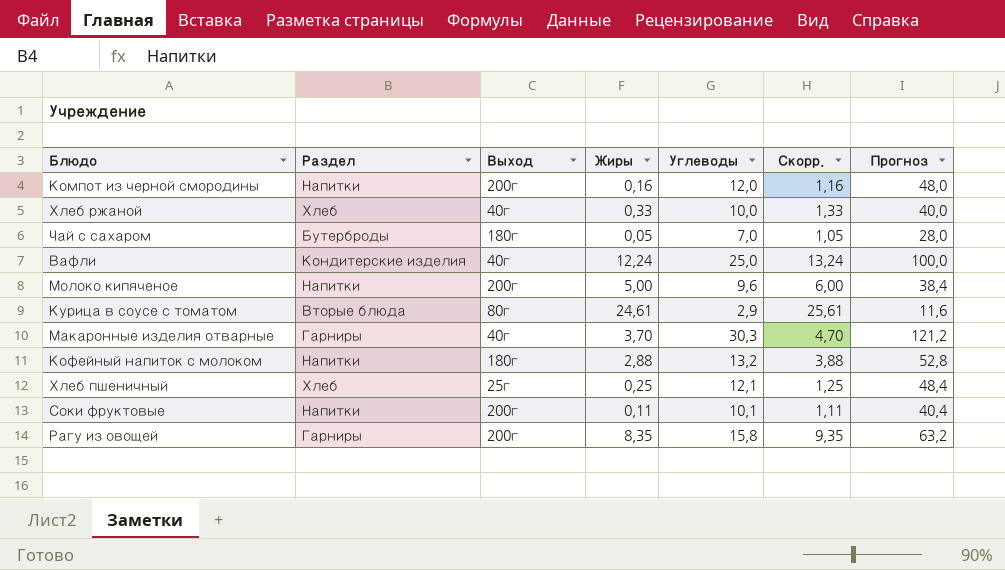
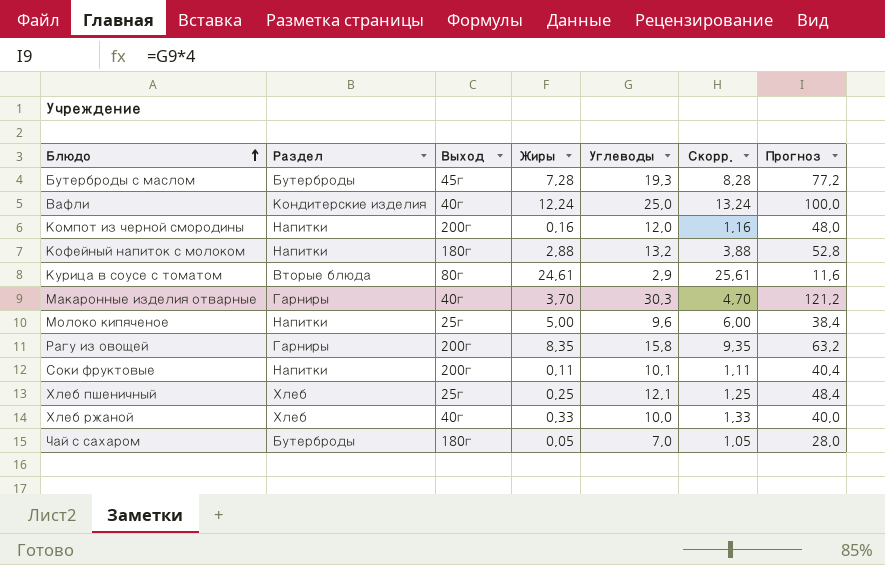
row order: none -> Блюдо ascending
row Бутерброды с маслом: none -> Бутерброды | 45г | 7,28 | 19,3 | 8,28 | 77,2
Молоко кипяченое | Выход: 200г -> 25г

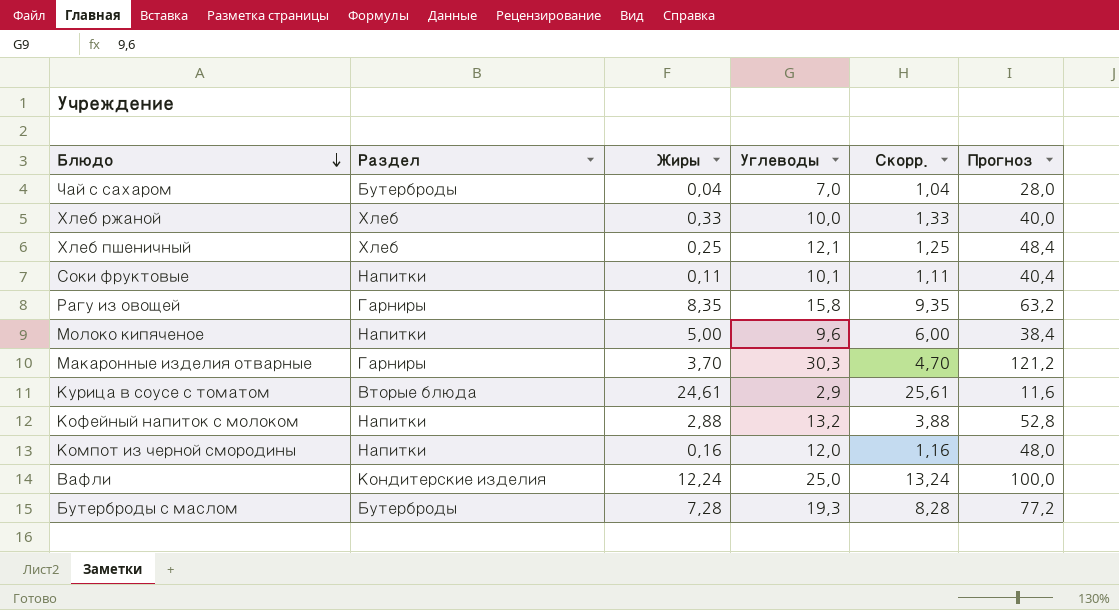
row order: Блюдо ascending -> Блюдо descending
column Выход | position: 3 -> none
Чай с сахаром | Жиры: 0,05 -> 0,04
Чай с сахаром | Скорр.: 1,05 -> 1,04

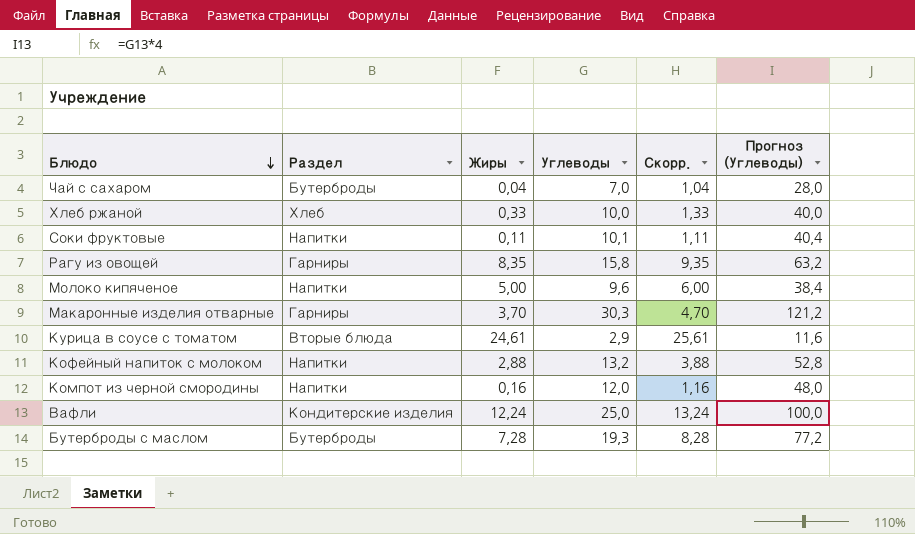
column name: Прогноз -> Прогноз (Углеводы)
row Хлеб пшеничный: Хлеб | 0,25 | 12,1 | 1,25 | 48,4 -> none

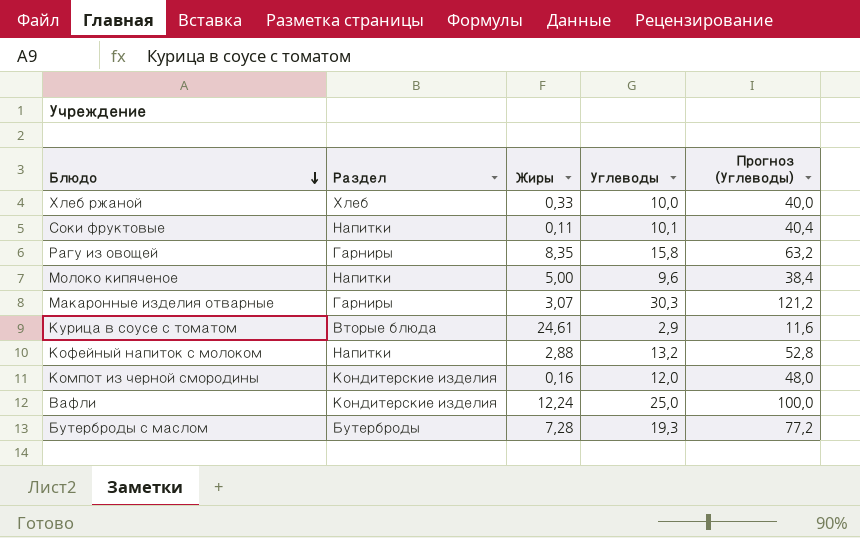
column Скорр. | formula: [Жиры] + 1 -> none
row Чай с сахаром: Бутерброды | 0,04 | 7,0 | 1,04 | 28,0 -> none
Макаронные изделия отварные | Жиры: 3,70 -> 3,07
Компот из черной смородины | Раздел: Напитки -> Кондитерские изделия

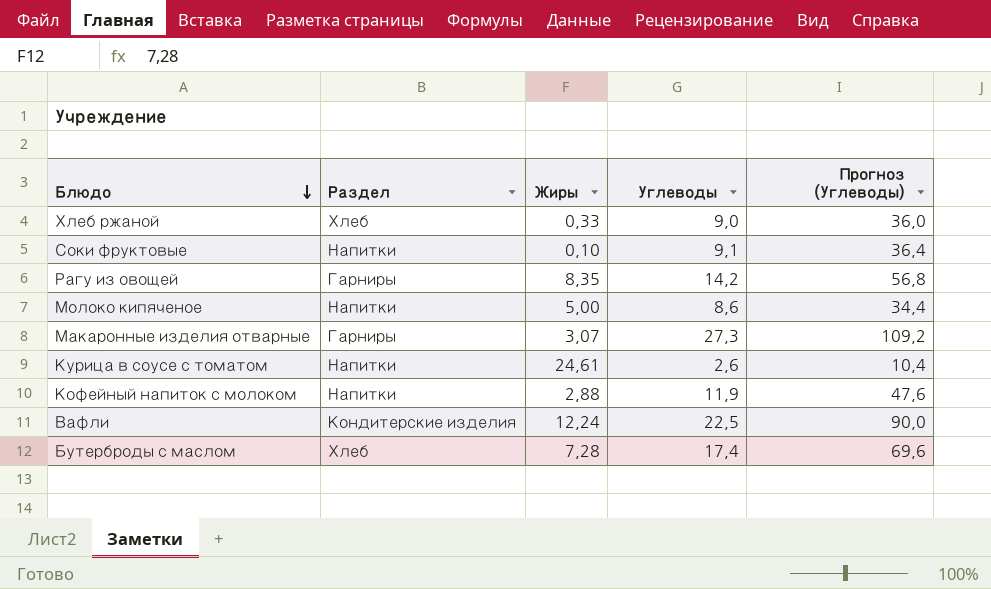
row Компот из черной смородины: Кондитерские изделия | 0,16 | 12,0 | 48,0 -> none
Хлеб ржаной | Углеводы: 10,0 -> 9,0
Хлеб ржаной | Прогноз (Углеводы): 40,0 -> 36,0
Соки фруктовые | Жиры: 0,11 -> 0,10
Соки фруктовые | Углеводы: 10,1 -> 9,1
Соки фруктовые | Прогноз (Углеводы): 40,4 -> 36,4
Рагу из овощей | Углеводы: 15,8 -> 14,2
Рагу из овощей | Прогноз (Углеводы): 63,2 -> 56,8
Молоко кипяченое | Углеводы: 9,6 -> 8,6
Молоко кипяченое | Прогноз (Углеводы): 38,4 -> 34,4
Макаронные изделия отварные | Углеводы: 30,3 -> 27,3
Макаронные изделия отварные | Прогноз (Углеводы): 121,2 -> 109,2
Курица в соусе с томатом | Раздел: Вторые блюда -> Напитки
Курица в соусе с томатом | Углеводы: 2,9 -> 2,6
Курица в соусе с томатом | Прогноз (Углеводы): 11,6 -> 10,4
Кофейный напиток с молоком | Углеводы: 13,2 -> 11,9
Кофейный напиток с молоком | Прогноз (Углеводы): 52,8 -> 47,6
Вафли | Углеводы: 25,0 -> 22,5
Вафли | Прогноз (Углеводы): 100,0 -> 90,0
Бутерброды с маслом | Раздел: Бутерброды -> Хлеб
Бутерброды с маслом | Углеводы: 19,3 -> 17,4
Бутерброды с маслом | Прогноз (Углеводы): 77,2 -> 69,6

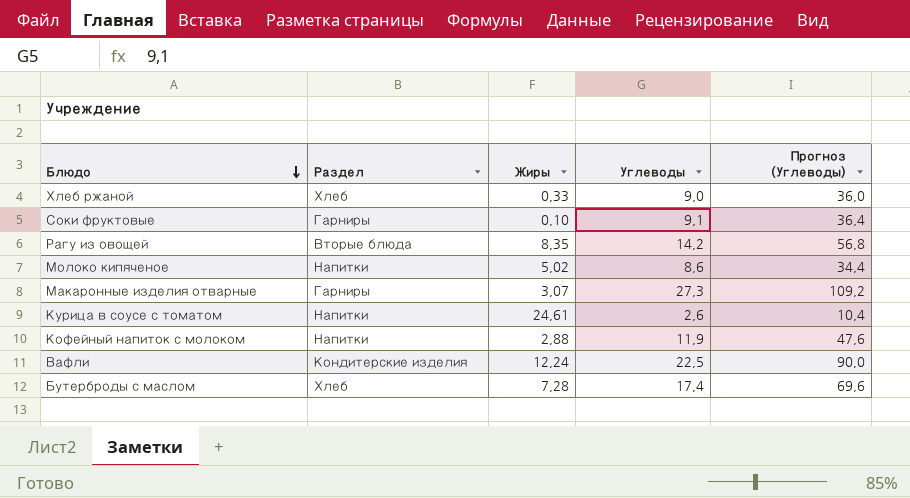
Соки фруктовые | Раздел: Напитки -> Гарниры
Рагу из овощей | Раздел: Гарниры -> Вторые блюда
Молоко кипяченое | Жиры: 5,00 -> 5,02

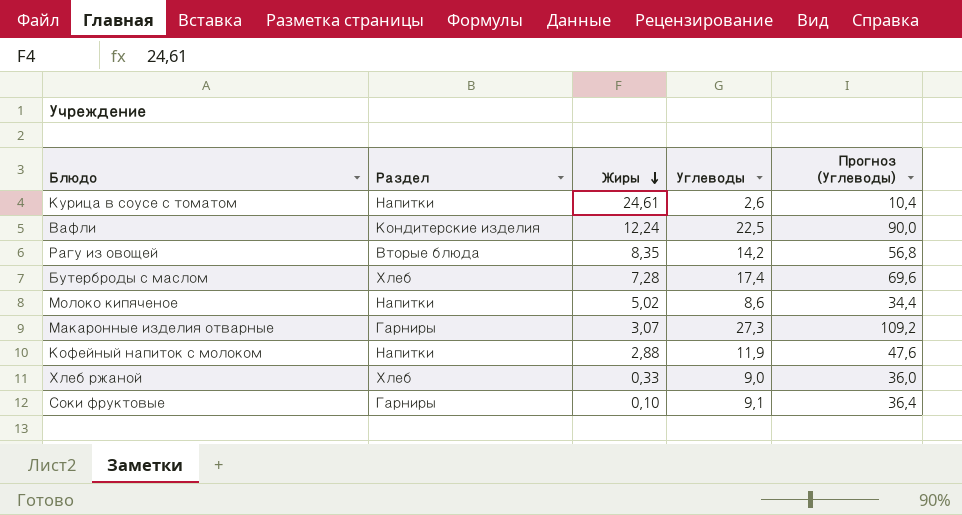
row order: Блюдо descending -> Жиры descending

